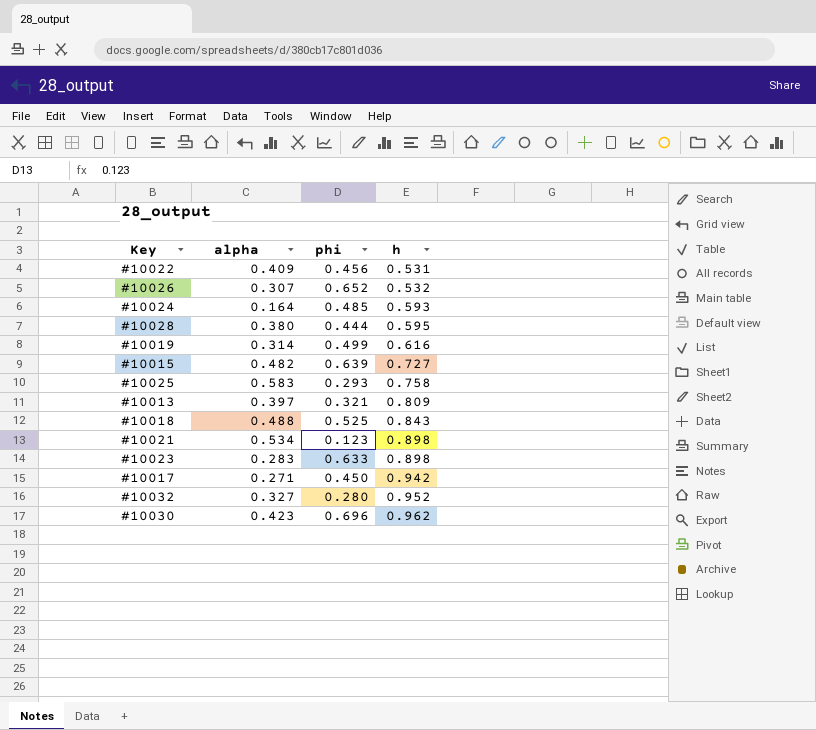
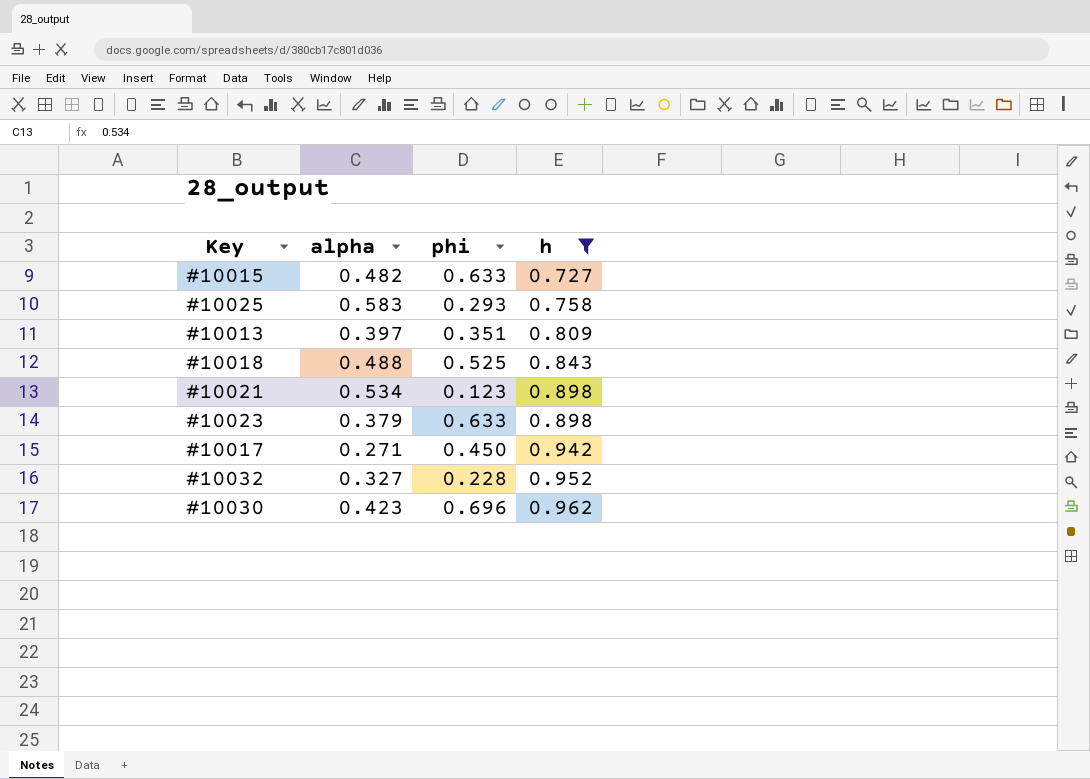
filter: none -> h >= 0.727
#10015 | phi: 0.639 -> 0.633
#10013 | phi: 0.321 -> 0.351
#10023 | alpha: 0.283 -> 0.379
#10032 | phi: 0.280 -> 0.228

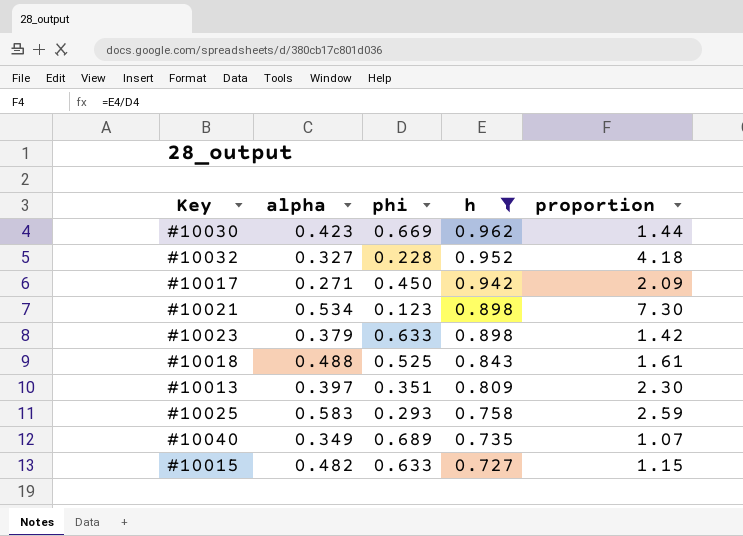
row order: h ascending -> h descending
column proportion | formula: none -> [h] / [phi]
#10030 | phi: 0.696 -> 0.669
row #10040: none -> 0.349 | 0.689 | 0.735 | 1.07

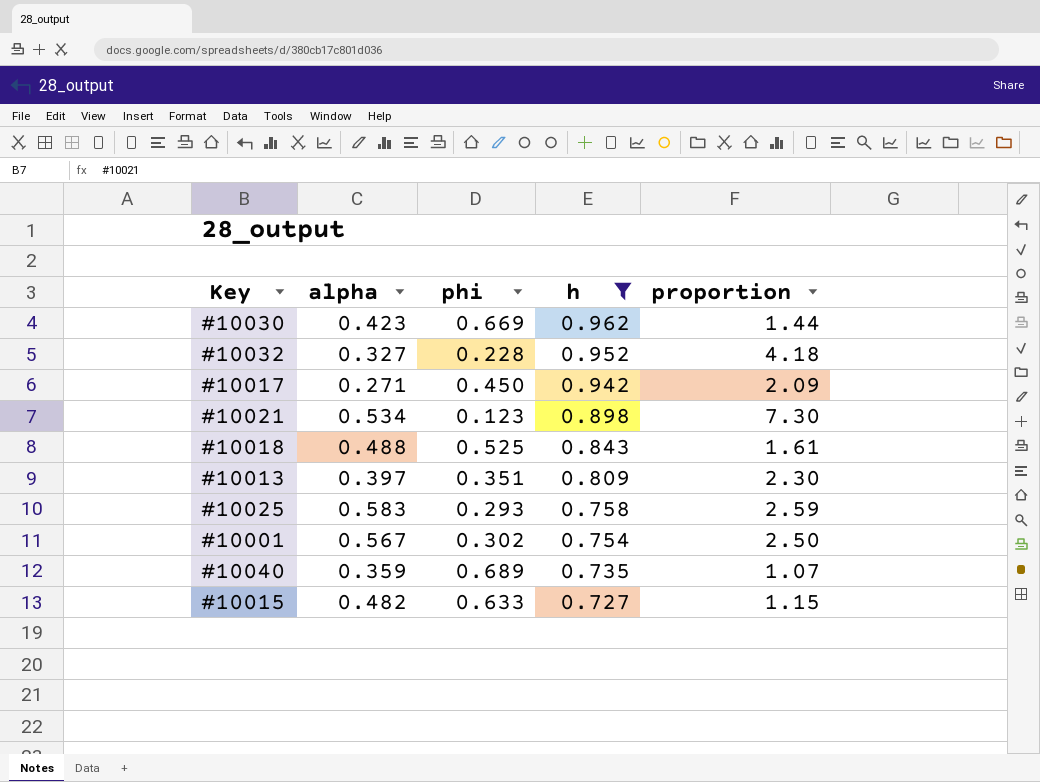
row #10023: 0.379 | 0.633 | 0.898 | 1.42 -> none
row #10001: none -> 0.567 | 0.302 | 0.754 | 2.50
#10040 | alpha: 0.349 -> 0.359

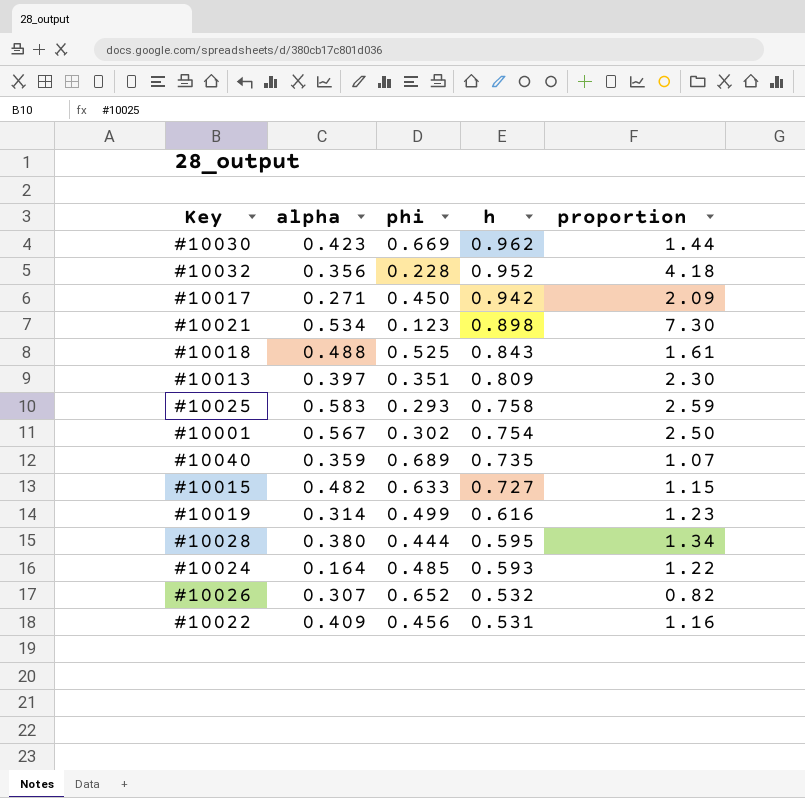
filter: h >= 0.727 -> none
#10032 | alpha: 0.327 -> 0.356

